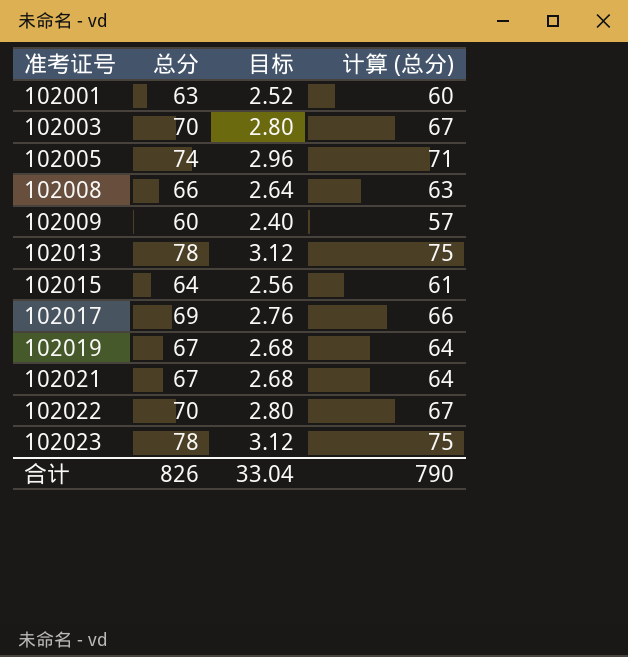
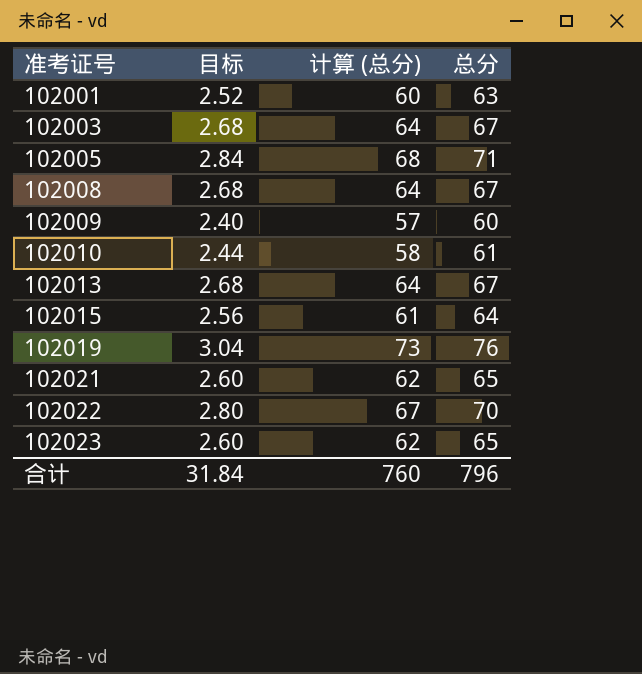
column 总分 | position: 2 -> 4
row 102017: 69 | 2.76 | 66 -> none
102003 | 目标: 2.80 -> 2.68
102003 | 计算 (总分): 67 -> 64
102003 | 总分: 70 -> 67
102005 | 目标: 2.96 -> 2.84
102005 | 计算 (总分): 71 -> 68
102005 | 总分: 74 -> 71
102008 | 目标: 2.64 -> 2.68
102008 | 计算 (总分): 63 -> 64
102008 | 总分: 66 -> 67
row 102010: none -> 2.44 | 58 | 61
102013 | 目标: 3.12 -> 2.68
102013 | 计算 (总分): 75 -> 64
102013 | 总分: 78 -> 67
102019 | 目标: 2.68 -> 3.04
102019 | 计算 (总分): 64 -> 73
102019 | 总分: 67 -> 76
102021 | 目标: 2.68 -> 2.60
102021 | 计算 (总分): 64 -> 62
102021 | 总分: 67 -> 65
102023 | 目标: 3.12 -> 2.60
102023 | 计算 (总分): 75 -> 62
102023 | 总分: 78 -> 65
合计 | 目标: 33.04 -> 31.84
合计 | 计算 (总分): 790 -> 760
合计 | 总分: 826 -> 796

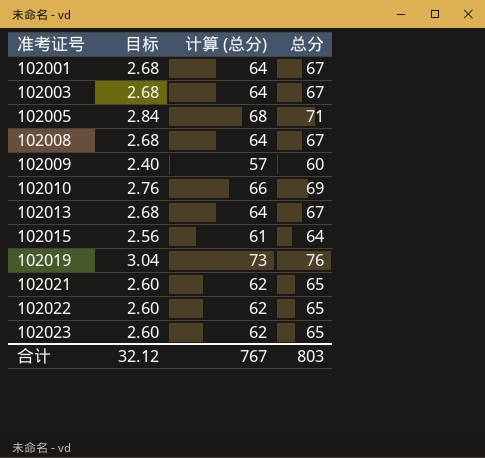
102001 | 目标: 2.52 -> 2.68
102001 | 计算 (总分): 60 -> 64
102001 | 总分: 63 -> 67
102010 | 目标: 2.44 -> 2.76
102010 | 计算 (总分): 58 -> 66
102010 | 总分: 61 -> 69
102022 | 目标: 2.80 -> 2.60
102022 | 计算 (总分): 67 -> 62
102022 | 总分: 70 -> 65
合计 | 目标: 31.84 -> 32.12
合计 | 计算 (总分): 760 -> 767
合计 | 总分: 796 -> 803

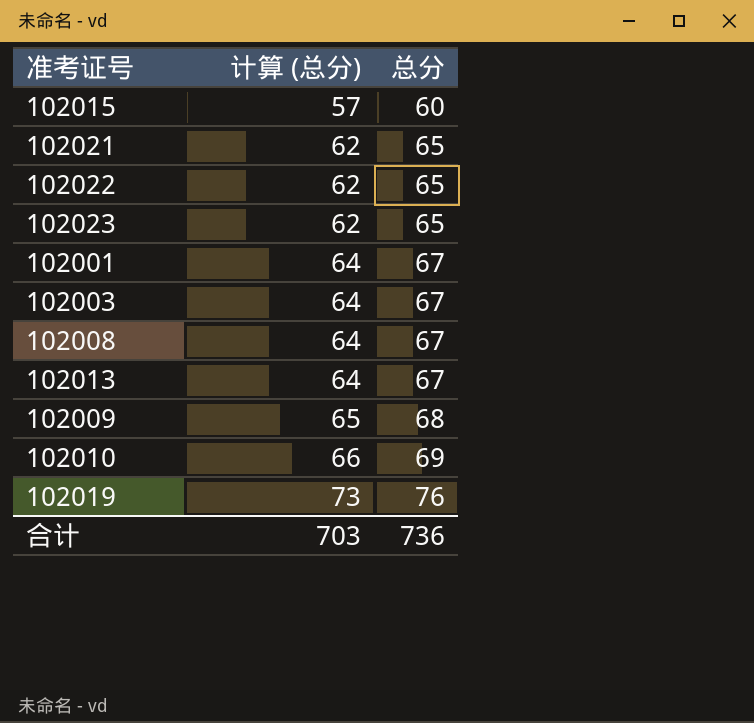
row order: 准考证号 ascending -> 计算 (总分) ascending
column 目标 | formula: [总分] * 0.04 -> none
row 102005: 2.84 | 68 | 71 -> none
102015 | 计算 (总分): 61 -> 57
102015 | 总分: 64 -> 60
102009 | 计算 (总分): 57 -> 65
102009 | 总分: 60 -> 68
合计 | 计算 (总分): 767 -> 703
合计 | 总分: 803 -> 736

